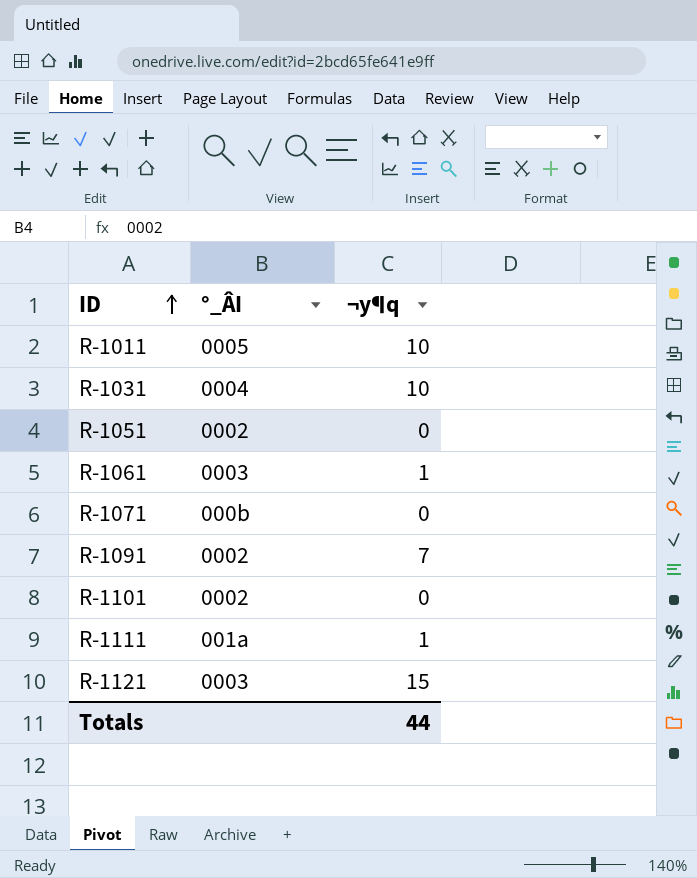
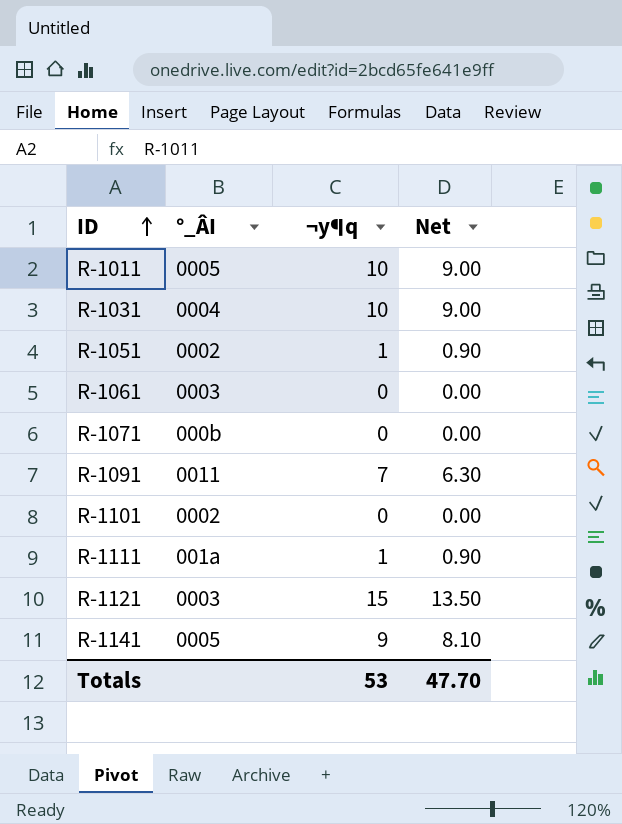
column Net | formula: none -> [¬y¶q] * 0.9
R-1051 | ¬y¶q: 0 -> 1
R-1061 | ¬y¶q: 1 -> 0
R-1091 | °_ÂI: 0002 -> 0011
row R-1141: none -> 0005 | 9 | 8.10
Totals | ¬y¶q: 44 -> 53

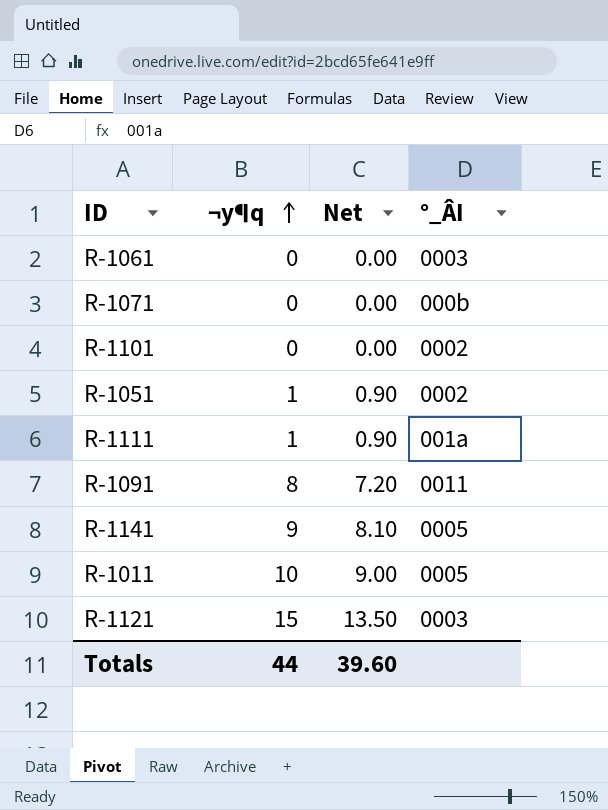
row order: ID ascending -> ¬y¶q ascending
column °_ÂI | position: 2 -> 4
row R-1031: 0004 | 10 | 9.00 -> none
R-1091 | ¬y¶q: 7 -> 8
R-1091 | Net: 6.30 -> 7.20
Totals | ¬y¶q: 53 -> 44
Totals | Net: 47.70 -> 39.60

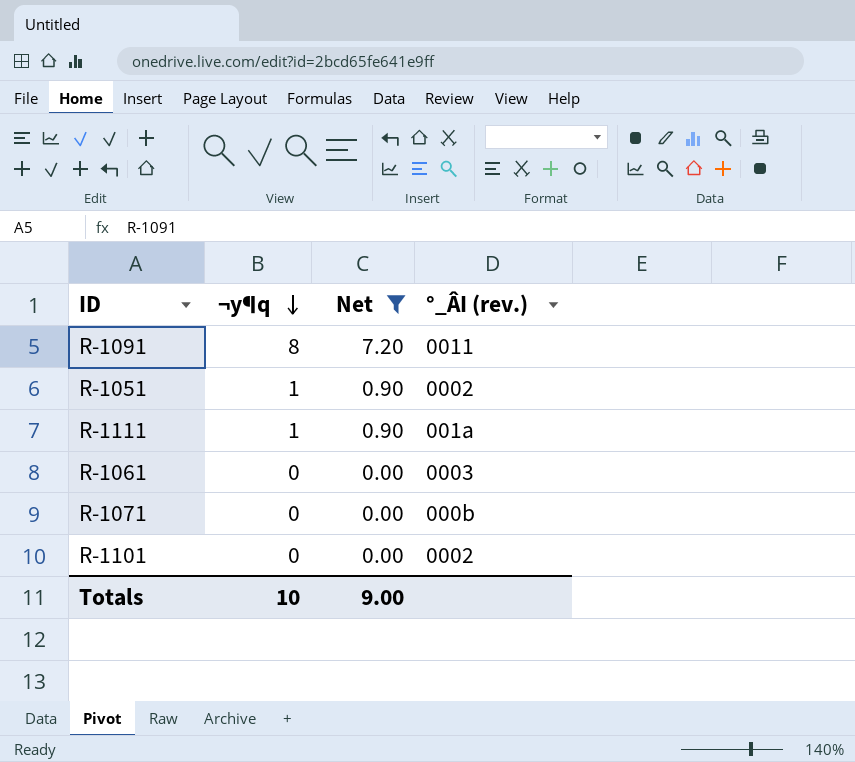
filter: none -> Net <= 7.20
row order: ¬y¶q ascending -> ¬y¶q descending
column name: °_ÂI -> °_ÂI (rev.)
Totals | ¬y¶q: 44 -> 10
Totals | Net: 39.60 -> 9.00

